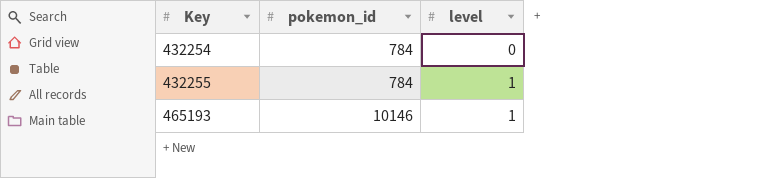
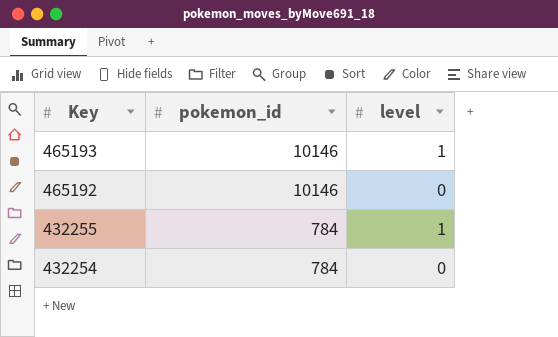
row order: Key ascending -> Key descending
row 465192: none -> 10146 | 0

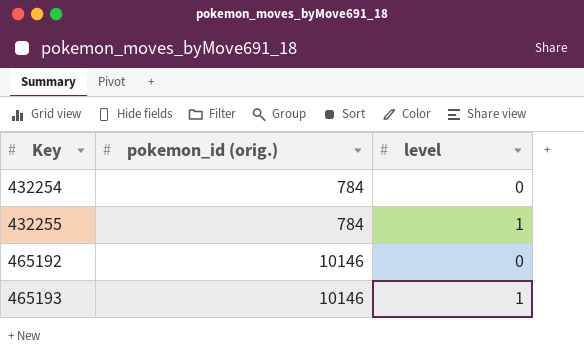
row order: Key descending -> Key ascending
column name: pokemon_id -> pokemon_id (orig.)

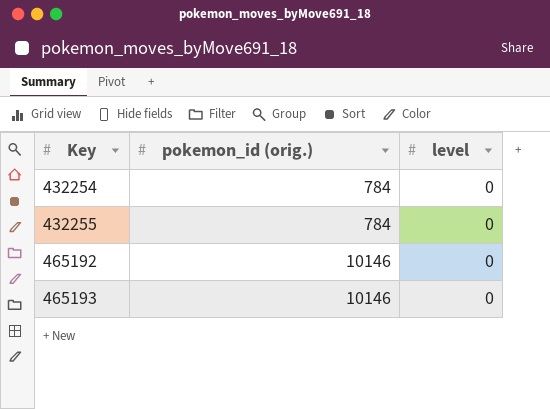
432255 | level: 1 -> 0
465193 | level: 1 -> 0

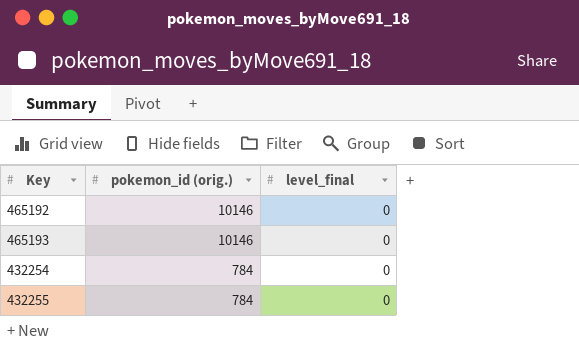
row order: Key ascending -> pokemon_id (orig.) descending
column name: level -> level_final

